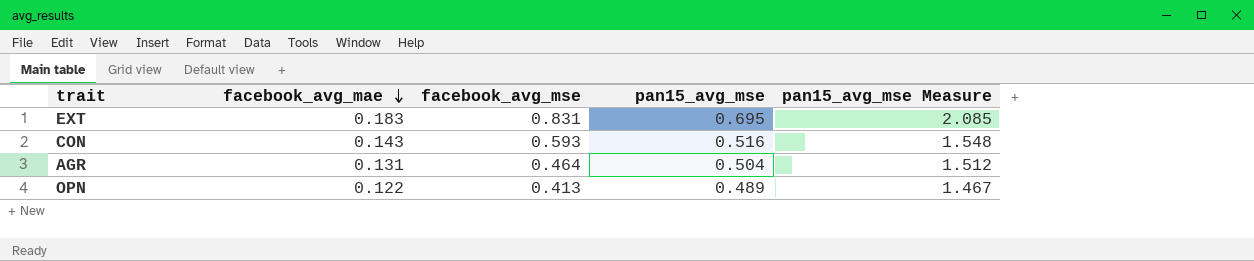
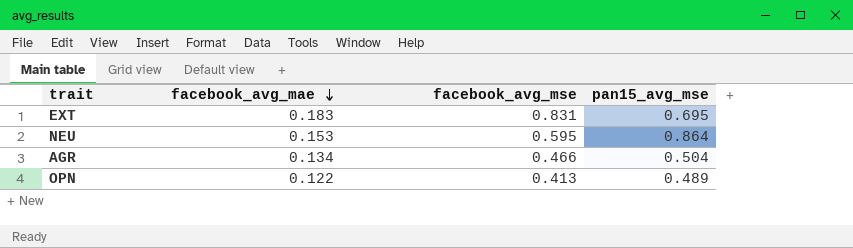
column pan15_avg_mse Measure | formula: [pan15_avg_mse] * 3 -> none
row CON: 0.143 | 0.593 | 0.516 | 1.548 -> none
row NEU: none -> 0.153 | 0.595 | 0.864
AGR | facebook_avg_mae: 0.131 -> 0.134
AGR | facebook_avg_mse: 0.464 -> 0.466

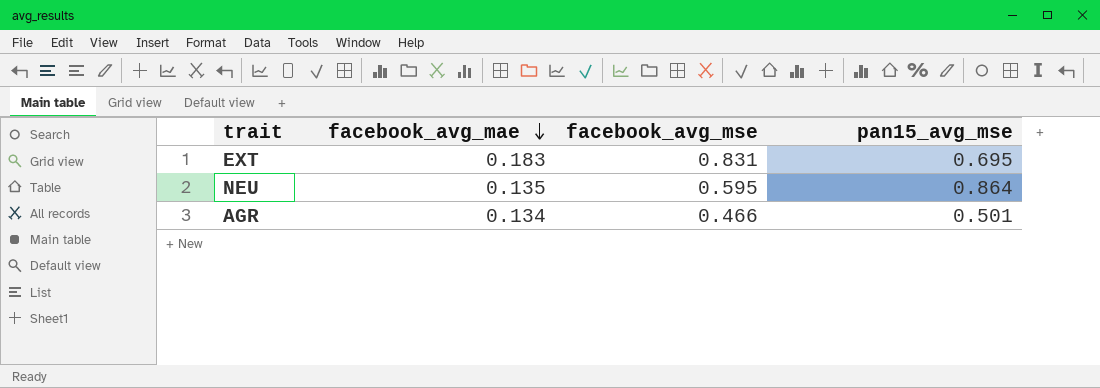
row OPN: 0.122 | 0.413 | 0.489 -> none
NEU | facebook_avg_mae: 0.153 -> 0.135
AGR | pan15_avg_mse: 0.504 -> 0.501

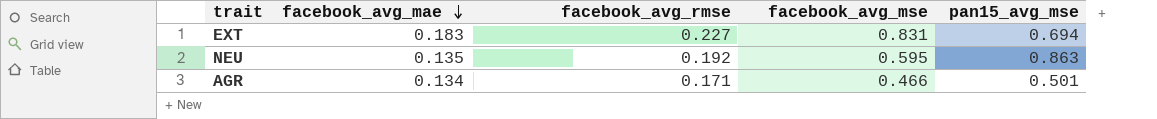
column facebook_avg_rmse | position: none -> 3
EXT | pan15_avg_mse: 0.695 -> 0.694
NEU | pan15_avg_mse: 0.864 -> 0.863

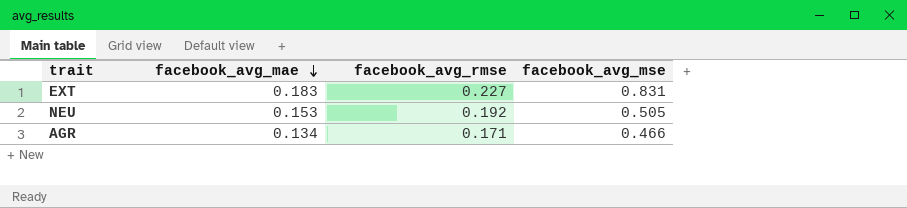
column pan15_avg_mse | position: 5 -> none
NEU | facebook_avg_mae: 0.135 -> 0.153
NEU | facebook_avg_mse: 0.595 -> 0.505

